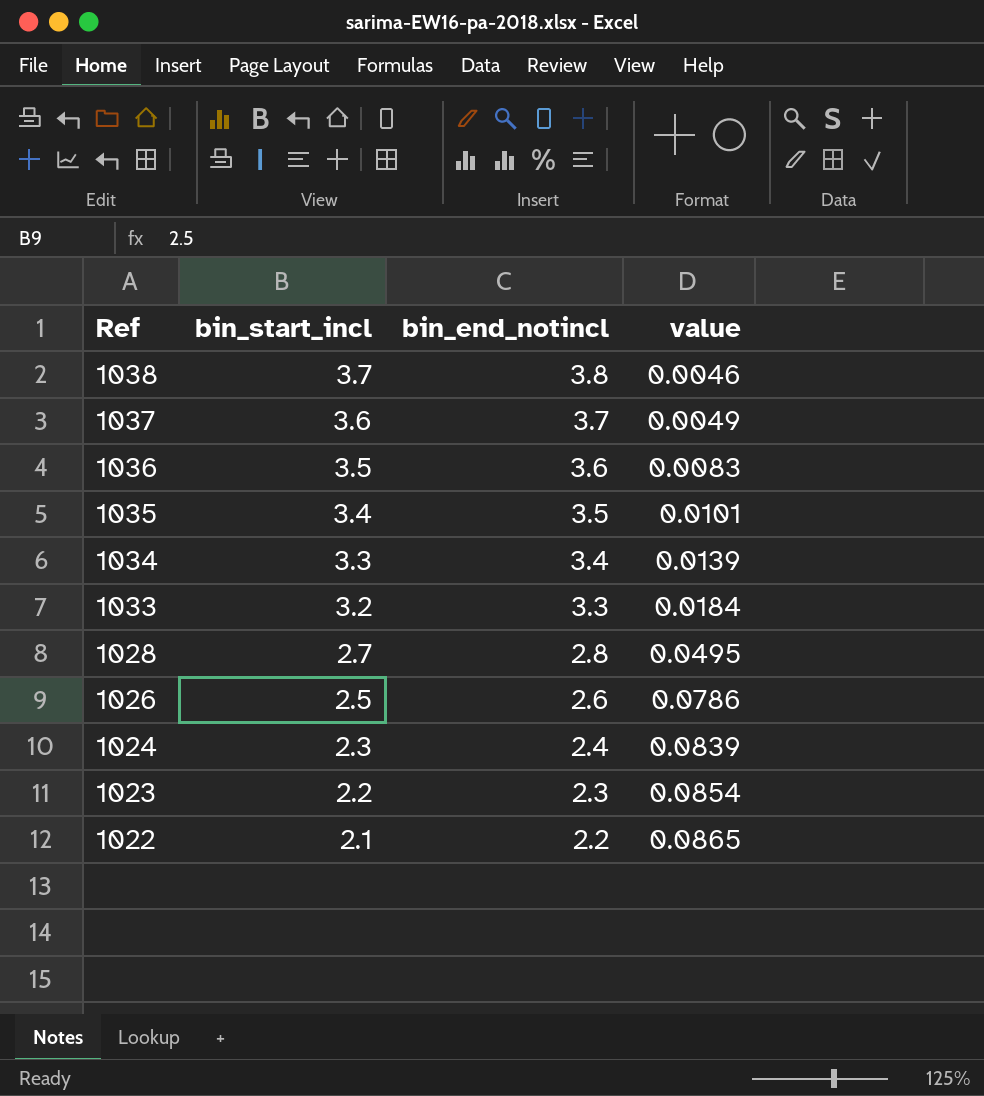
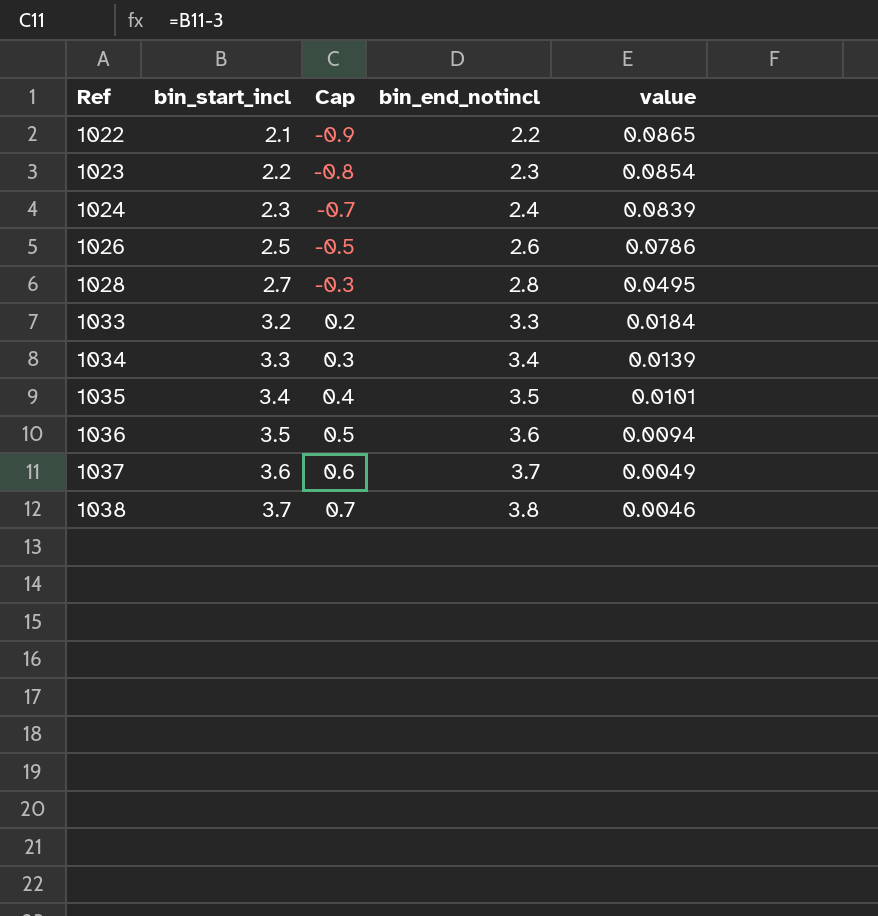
row order: Ref descending -> Ref ascending
column Cap | formula: none -> [bin_start_incl] - 3
1036 | value: 0.0083 -> 0.0094

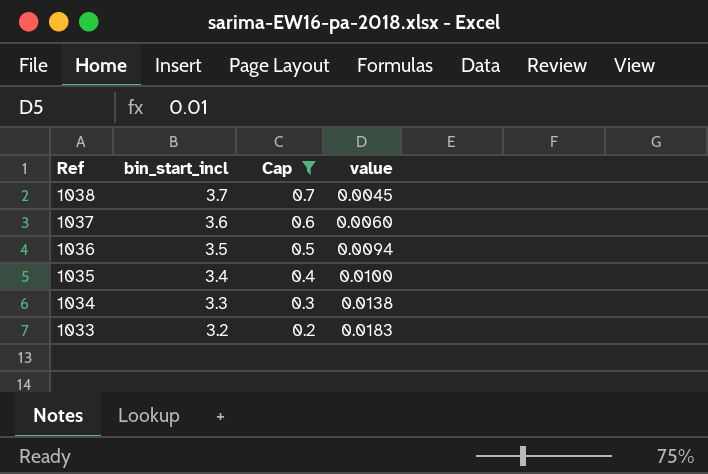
filter: none -> Cap >= 0.2
row order: Ref ascending -> Ref descending
column bin_end_notincl | position: 4 -> none
1038 | value: 0.0046 -> 0.0045
1037 | value: 0.0049 -> 0.0060
1035 | value: 0.0101 -> 0.0100
1034 | value: 0.0139 -> 0.0138
1033 | value: 0.0184 -> 0.0183

